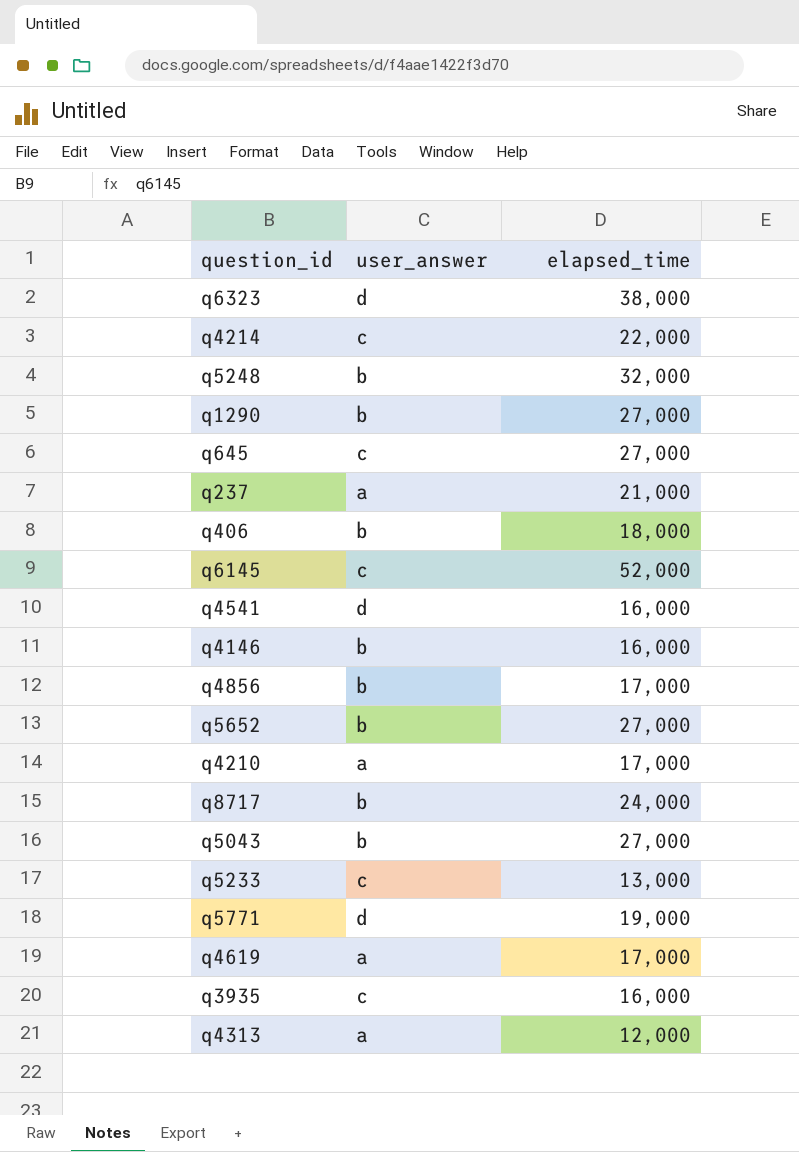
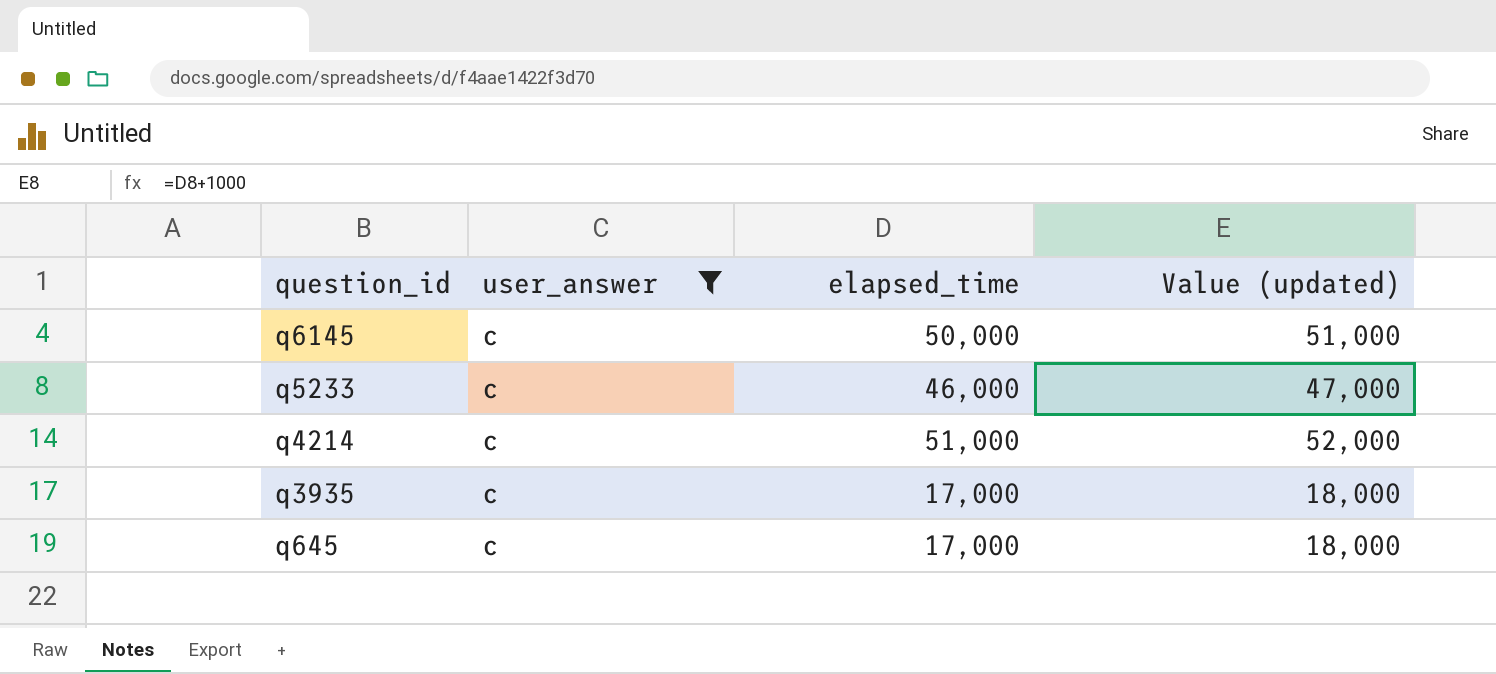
filter: none -> user_answer = c
row order: none -> question_id descending
column Value (updated) | formula: none -> [elapsed_time] + 1000
q6145 | elapsed_time: 52,000 -> 50,000
q5233 | elapsed_time: 13,000 -> 46,000
q4214 | elapsed_time: 22,000 -> 51,000
q3935 | elapsed_time: 16,000 -> 17,000
q645 | elapsed_time: 27,000 -> 17,000

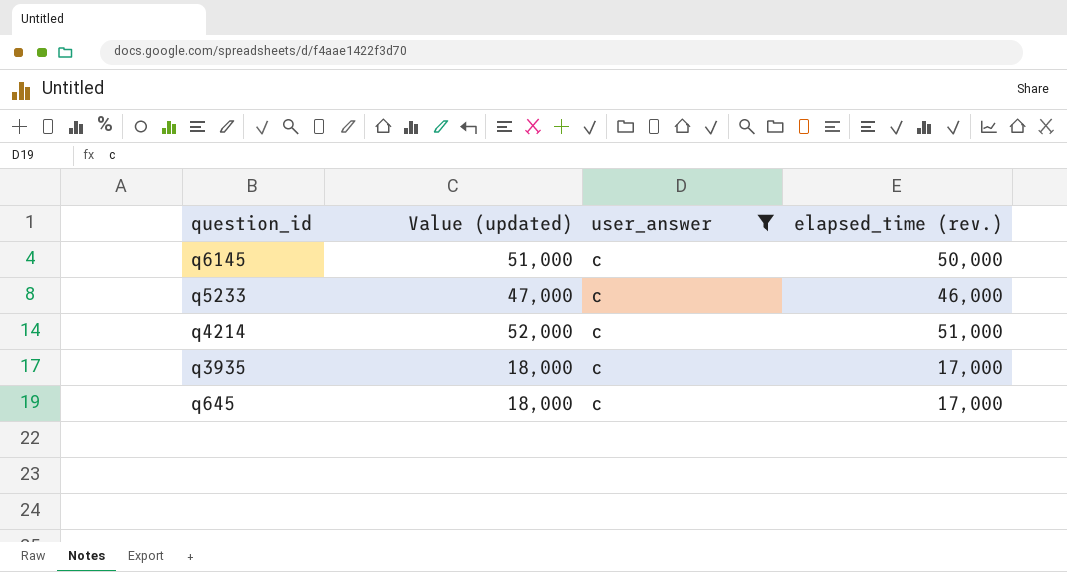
column Value (updated) | position: 4 -> 2
column name: elapsed_time -> elapsed_time (rev.)

